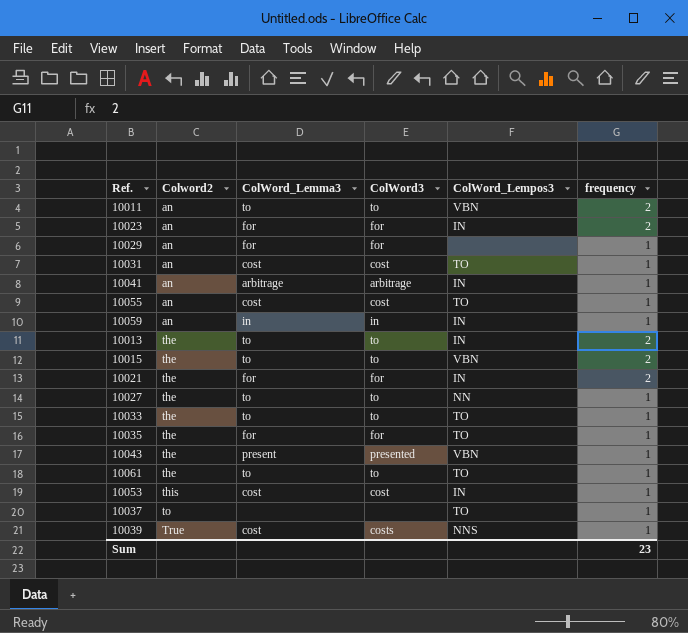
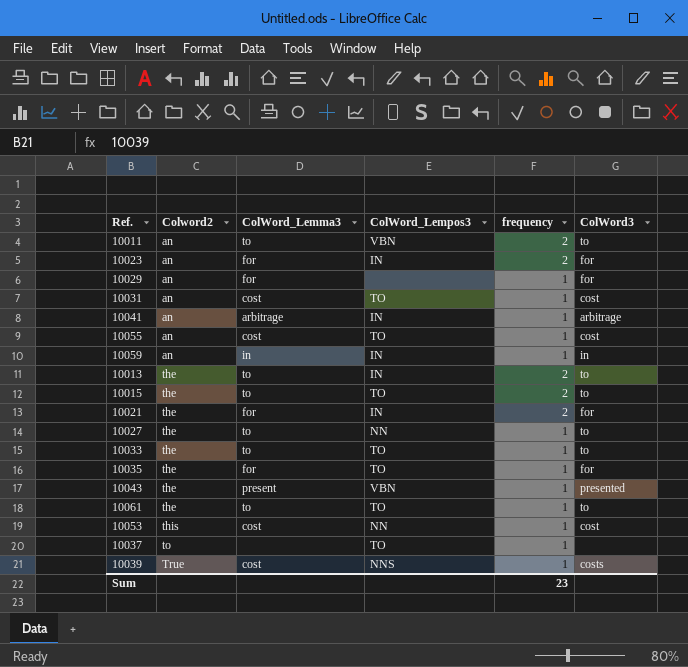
column ColWord3 | position: 4 -> 6
10015 | ColWord_Lempos3: VBN -> TO
10053 | ColWord_Lempos3: IN -> NN

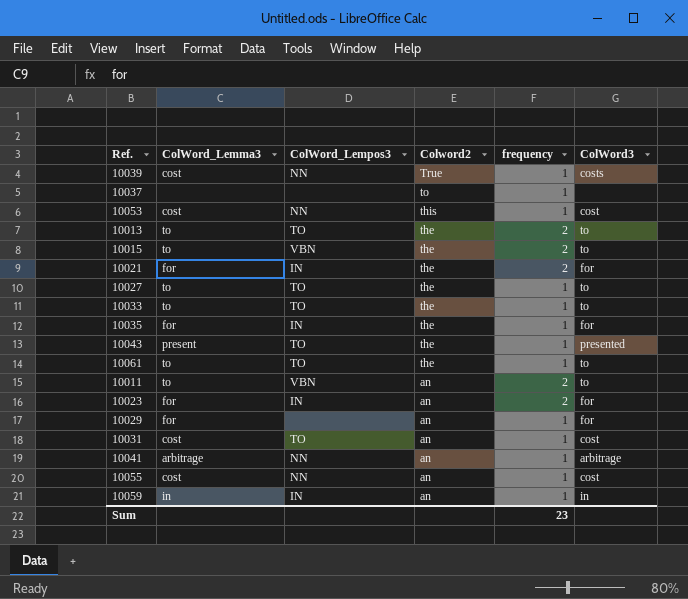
row order: Colword2 ascending -> Colword2 descending
column Colword2 | position: 2 -> 4
10039 | ColWord_Lempos3: NNS -> NN
10037 | ColWord_Lempos3: TO -> none
10013 | ColWord_Lempos3: IN -> TO
10015 | ColWord_Lempos3: TO -> VBN
10027 | ColWord_Lempos3: NN -> TO
10035 | ColWord_Lempos3: TO -> IN
10043 | ColWord_Lempos3: VBN -> TO
10041 | ColWord_Lempos3: IN -> NN
10055 | ColWord_Lempos3: TO -> NN

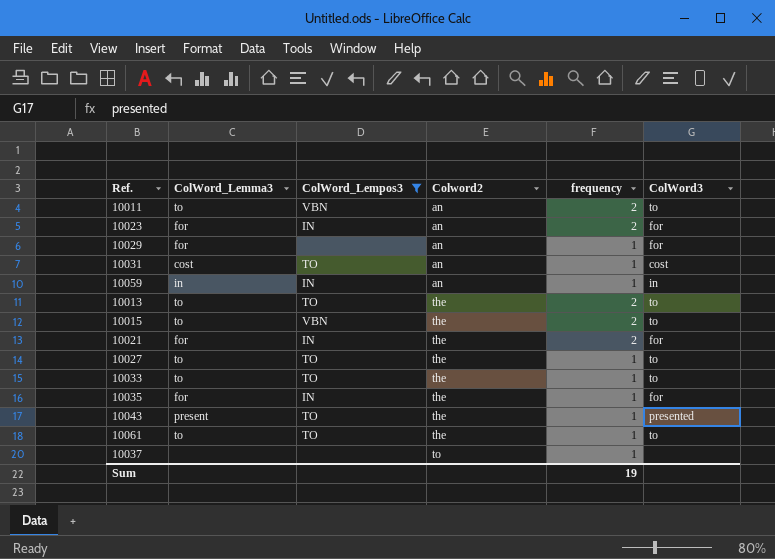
filter: none -> ColWord_Lempos3 != NN
row order: Colword2 descending -> Colword2 ascending
Sum | frequency: 23 -> 19

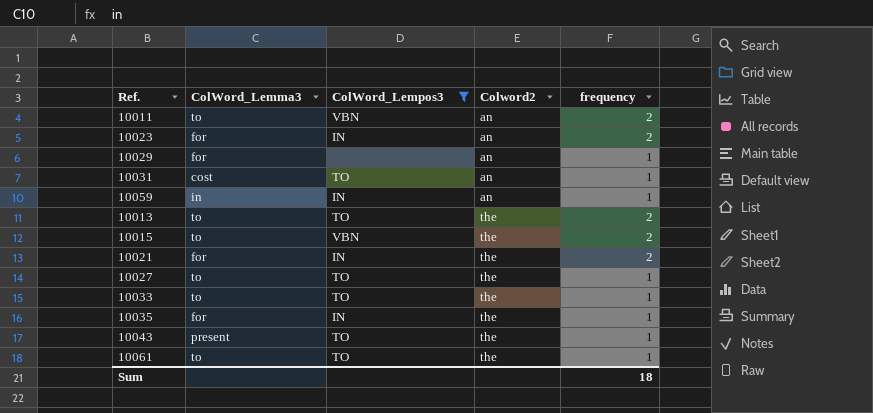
column ColWord3 | position: 6 -> none
row 10037: none | none | to | 1 | none -> none
Sum | frequency: 19 -> 18

